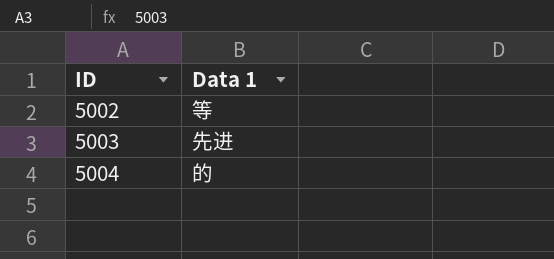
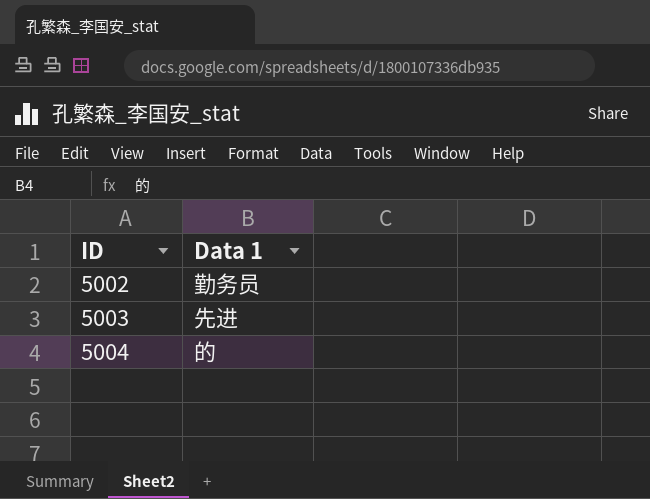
5002 | Data 1: 等 -> 勤务员

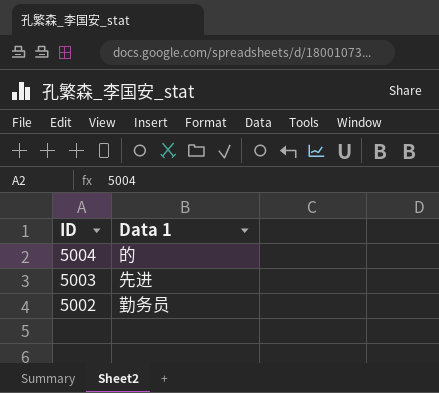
row order: ID ascending -> ID descending

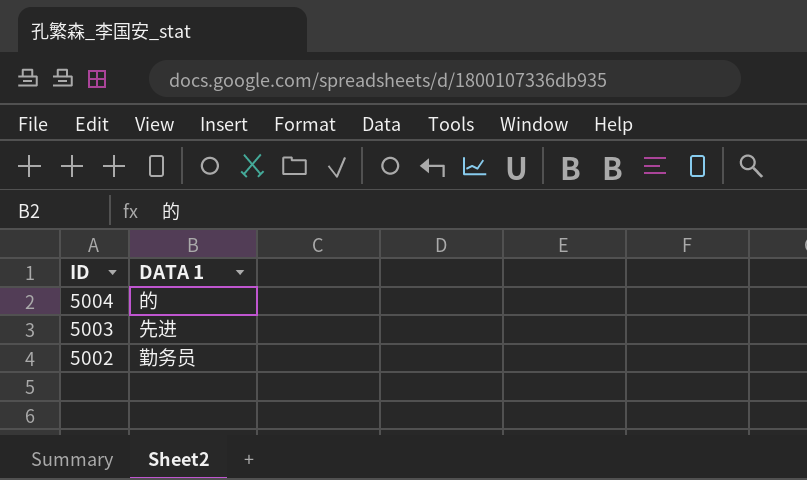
column name: Data 1 -> DATA 1

